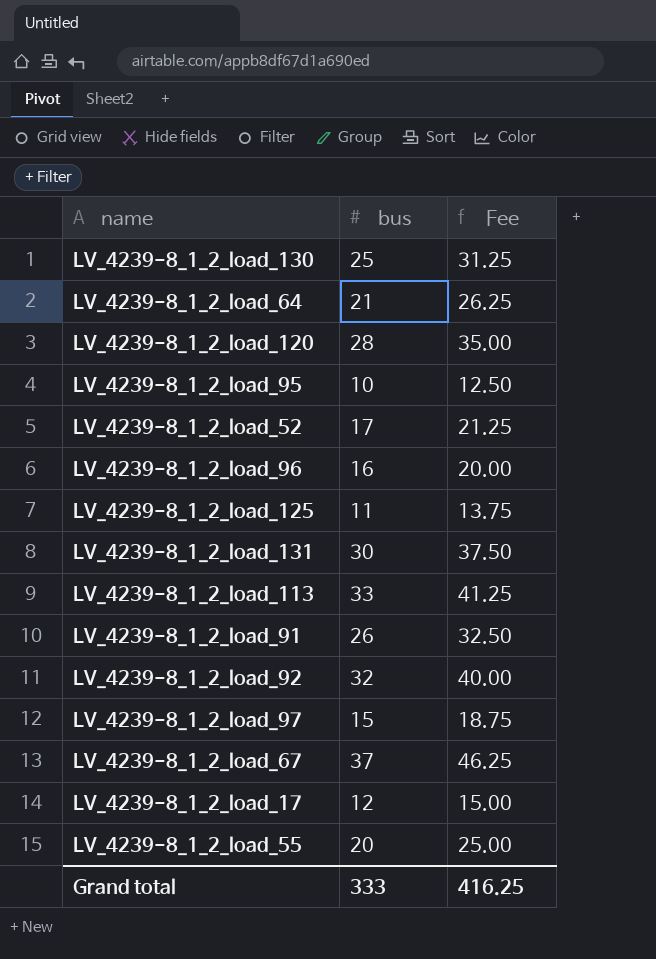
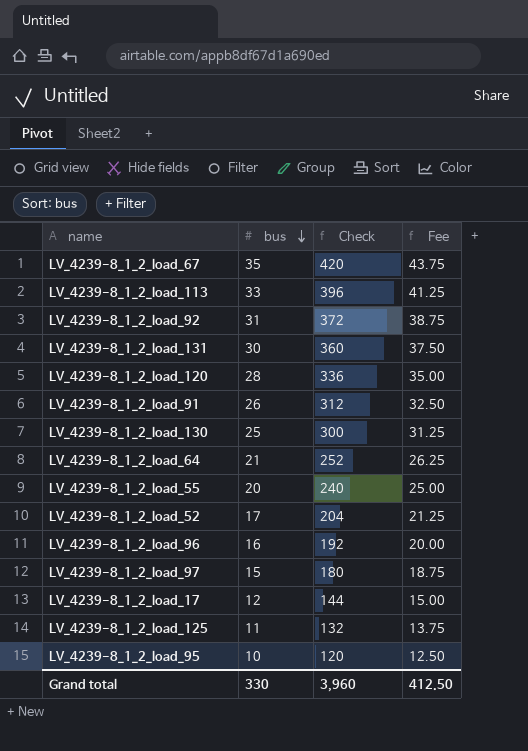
row order: none -> bus descending
column Check | formula: none -> [bus] * 12
LV_4239-8_1_2_load_67 | bus: 37 -> 35
LV_4239-8_1_2_load_67 | Fee: 46.25 -> 43.75
LV_4239-8_1_2_load_92 | bus: 32 -> 31
LV_4239-8_1_2_load_92 | Fee: 40.00 -> 38.75
Grand total | bus: 333 -> 330
Grand total | Fee: 416.25 -> 412.50

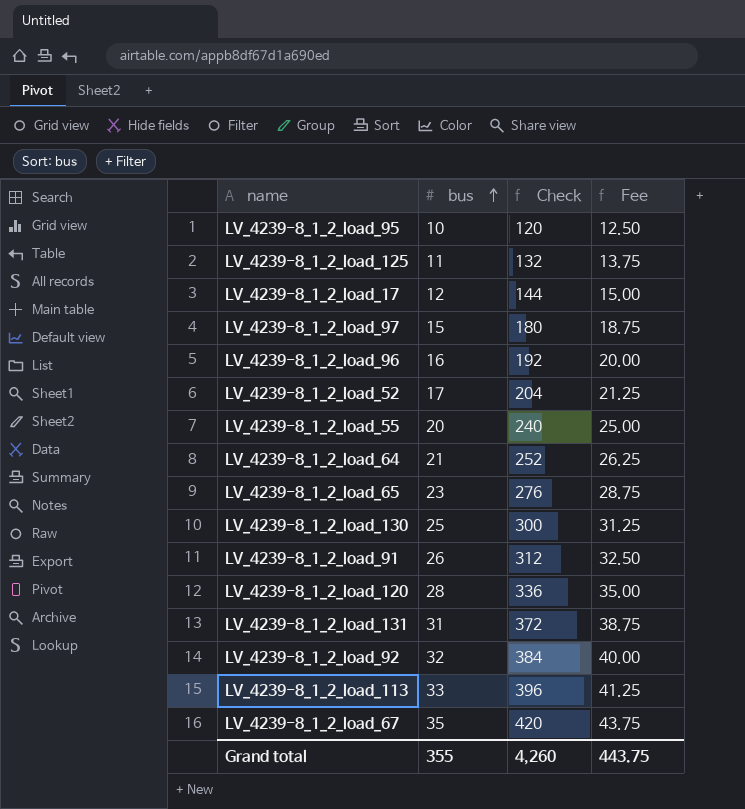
row order: bus descending -> bus ascending
row LV_4239-8_1_2_load_65: none -> 23 | 276 | 28.75
LV_4239-8_1_2_load_131 | bus: 30 -> 31
LV_4239-8_1_2_load_131 | Check: 360 -> 372
LV_4239-8_1_2_load_131 | Fee: 37.50 -> 38.75
LV_4239-8_1_2_load_92 | bus: 31 -> 32
LV_4239-8_1_2_load_92 | Check: 372 -> 384
LV_4239-8_1_2_load_92 | Fee: 38.75 -> 40.00
Grand total | bus: 330 -> 355
Grand total | Check: 3,960 -> 4,260
Grand total | Fee: 412.50 -> 443.75

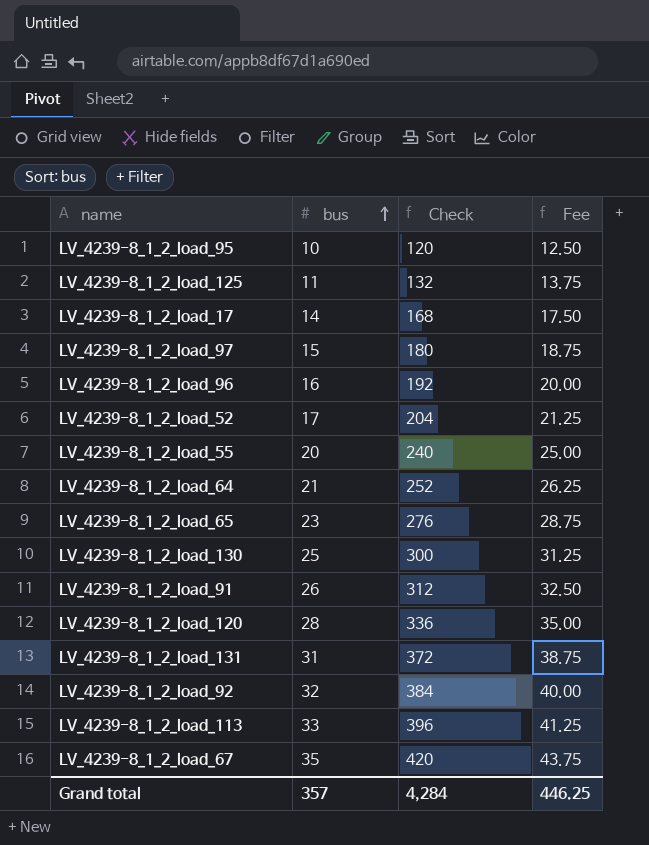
LV_4239-8_1_2_load_17 | bus: 12 -> 14
LV_4239-8_1_2_load_17 | Check: 144 -> 168
LV_4239-8_1_2_load_17 | Fee: 15.00 -> 17.50
Grand total | bus: 355 -> 357
Grand total | Check: 4,260 -> 4,284
Grand total | Fee: 443.75 -> 446.25

